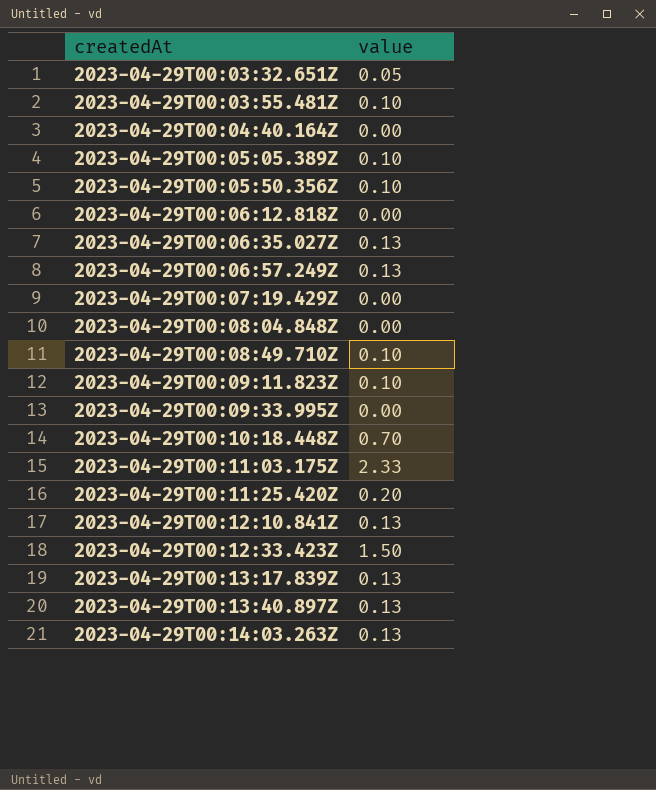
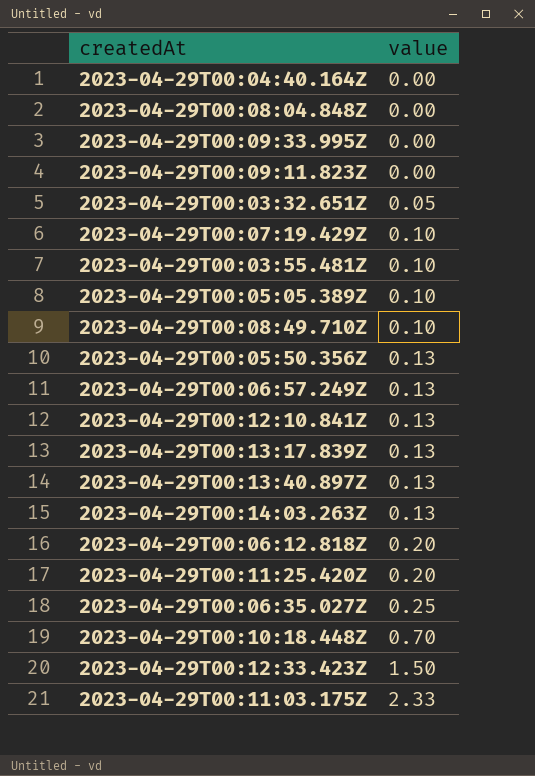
row order: createdAt ascending -> value ascending
2023-04-29T00:09:11.823Z | value: 0.10 -> 0.00
2023-04-29T00:07:19.429Z | value: 0.00 -> 0.10
2023-04-29T00:05:50.356Z | value: 0.10 -> 0.13
2023-04-29T00:06:12.818Z | value: 0.00 -> 0.20
2023-04-29T00:06:35.027Z | value: 0.13 -> 0.25

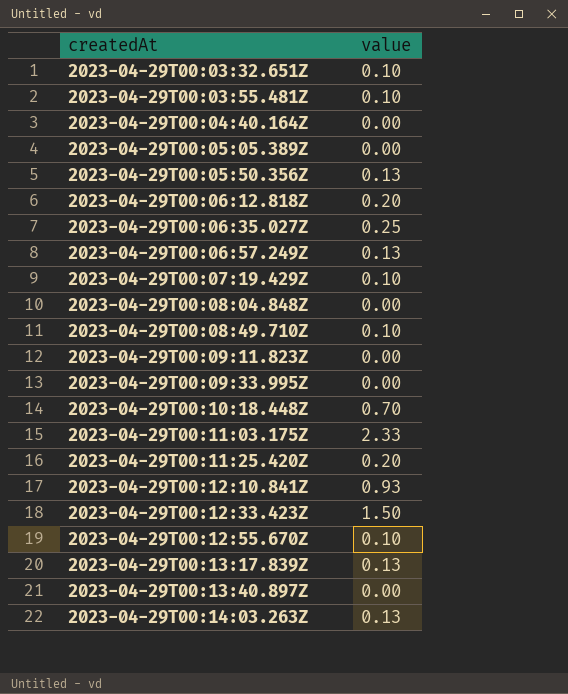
row order: value ascending -> createdAt ascending
2023-04-29T00:03:32.651Z | value: 0.05 -> 0.10
2023-04-29T00:05:05.389Z | value: 0.10 -> 0.00
2023-04-29T00:12:10.841Z | value: 0.13 -> 0.93
row 2023-04-29T00:12:55.670Z: none -> 0.10
2023-04-29T00:13:40.897Z | value: 0.13 -> 0.00

